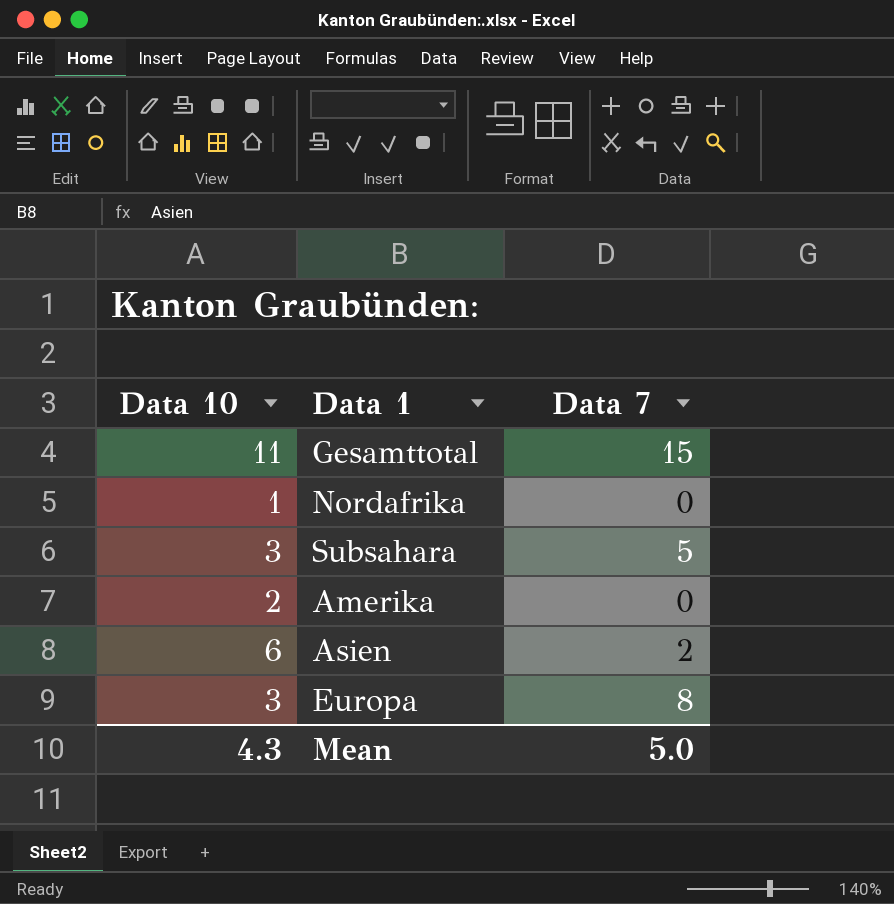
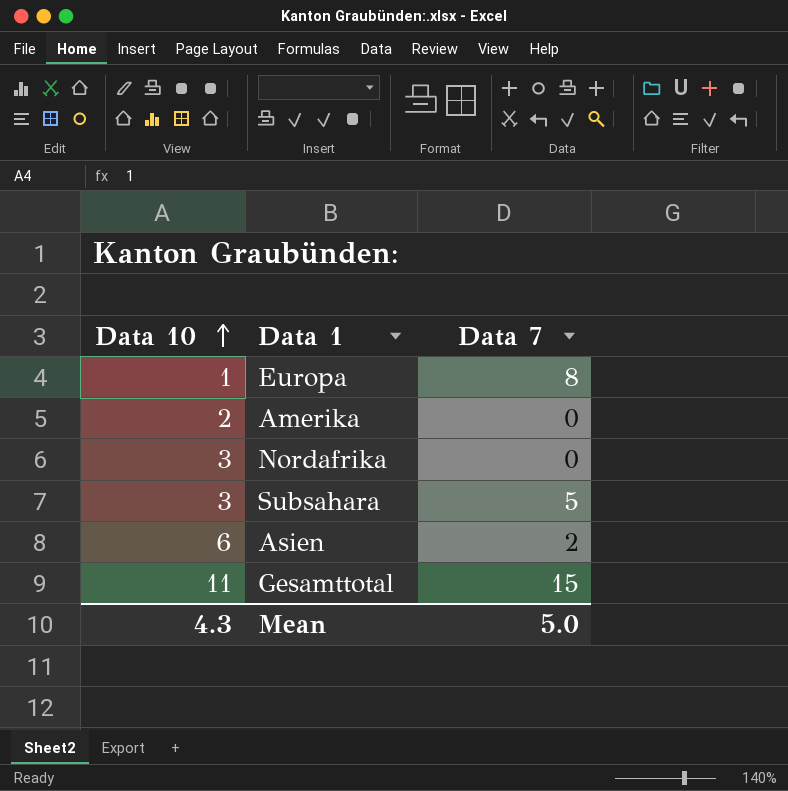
row order: none -> Data 10 ascending
Europa | Data 10: 3 -> 1
Nordafrika | Data 10: 1 -> 3

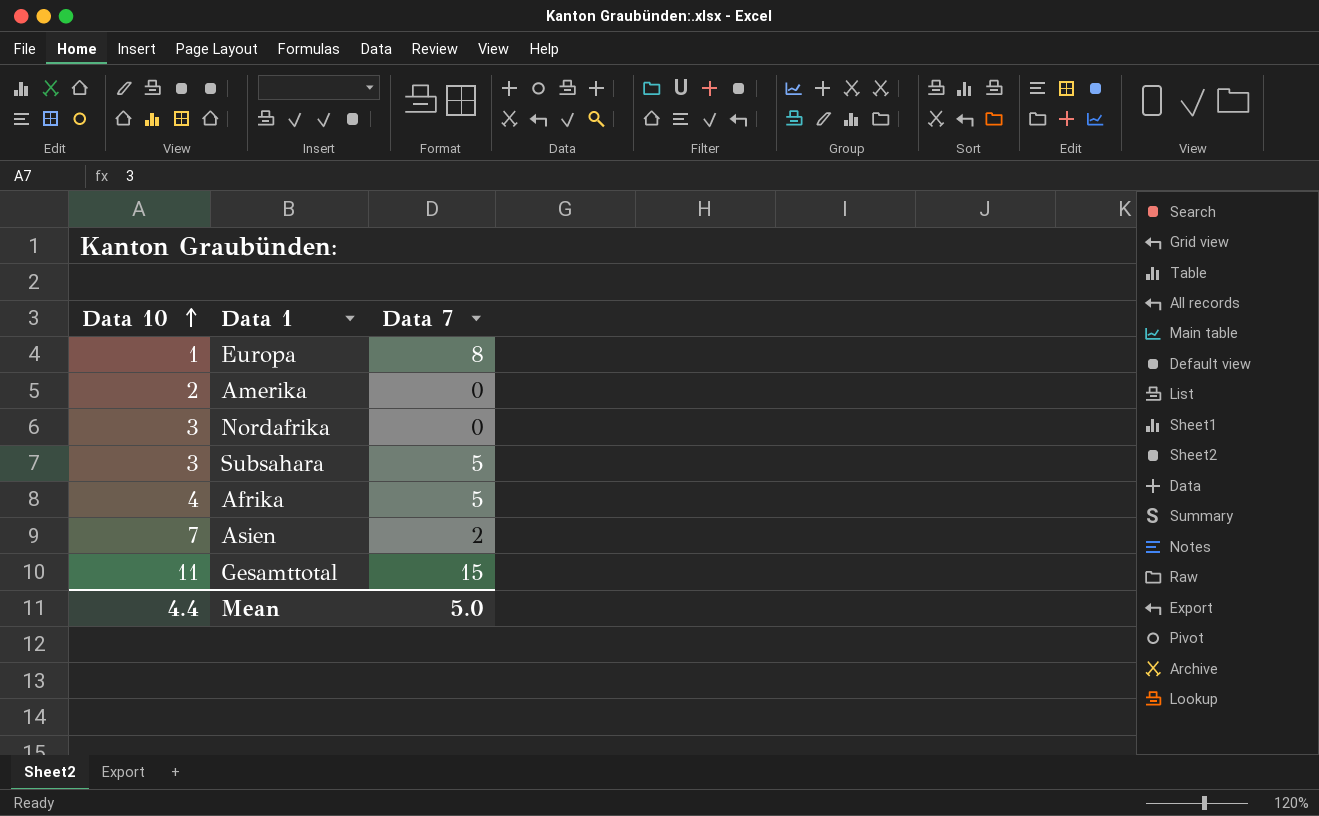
row Afrika: none -> 4 | 5
Asien | Data 10: 6 -> 7
Mean | Data 10: 4.3 -> 4.4

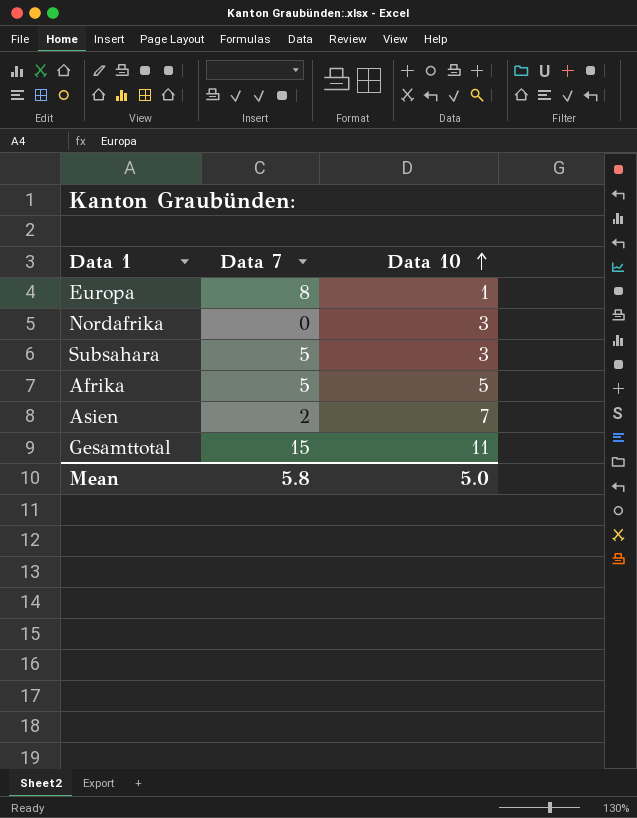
column Data 10 | position: 1 -> 3
row Amerika: 2 | 0 -> none
Afrika | Data 10: 4 -> 5
Mean | Data 7: 5.0 -> 5.8
Mean | Data 10: 4.4 -> 5.0

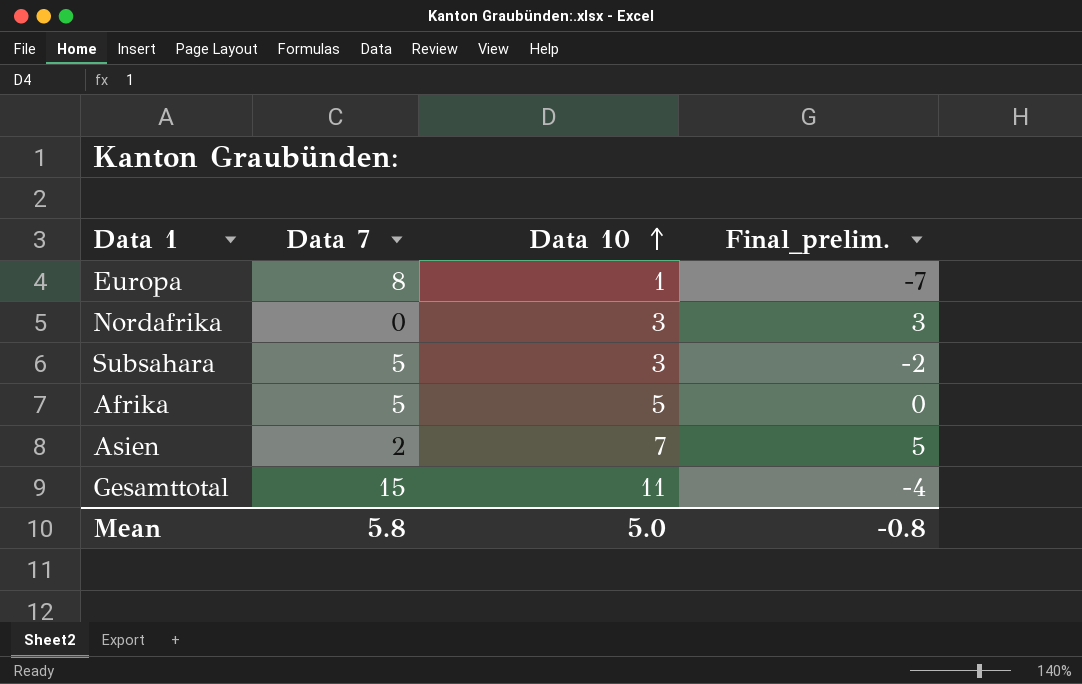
column Final_prelim. | formula: none -> [Data 10] - [Data 7]

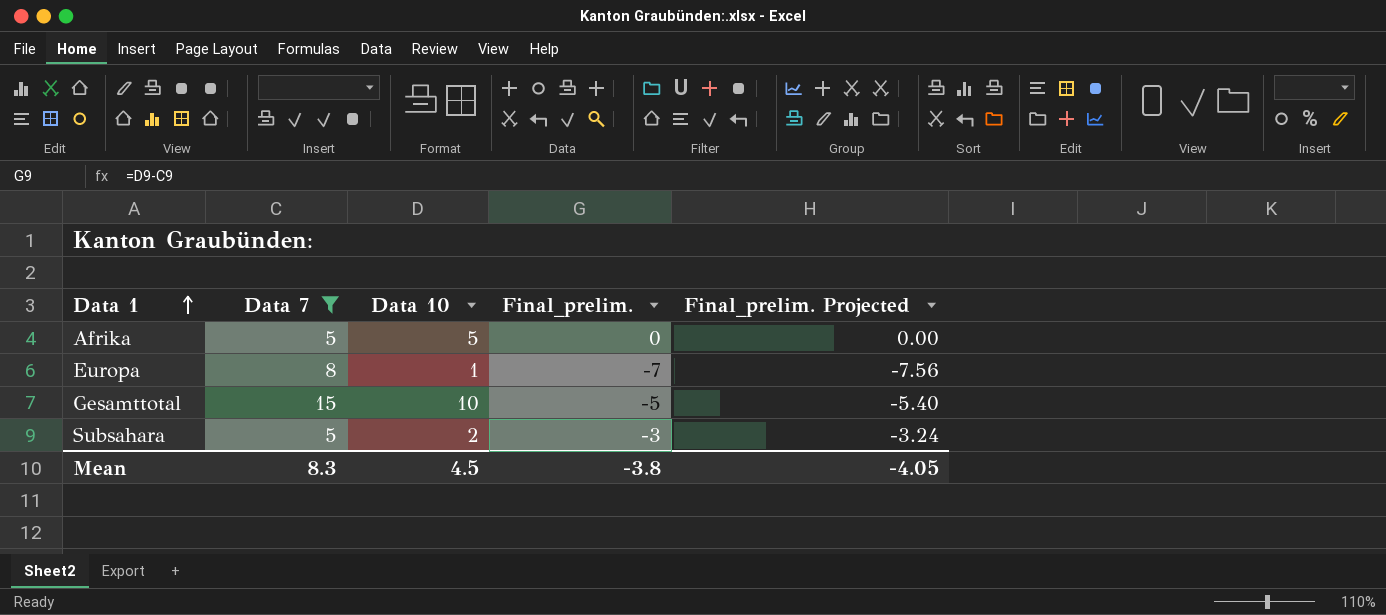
filter: none -> Data 7 >= 5
row order: Data 10 ascending -> Data 1 ascending
column Final_prelim. Projected | formula: none -> [Final_prelim.] * 1.08
Gesamttotal | Data 10: 11 -> 10
Gesamttotal | Final_prelim.: -4 -> -5
Subsahara | Data 10: 3 -> 2
Subsahara | Final_prelim.: -2 -> -3
Mean | Data 7: 5.8 -> 8.3
Mean | Data 10: 5.0 -> 4.5
Mean | Final_prelim.: -0.8 -> -3.8

